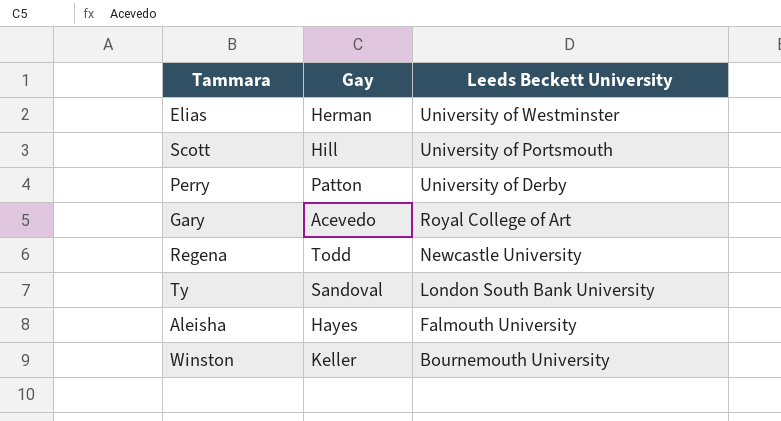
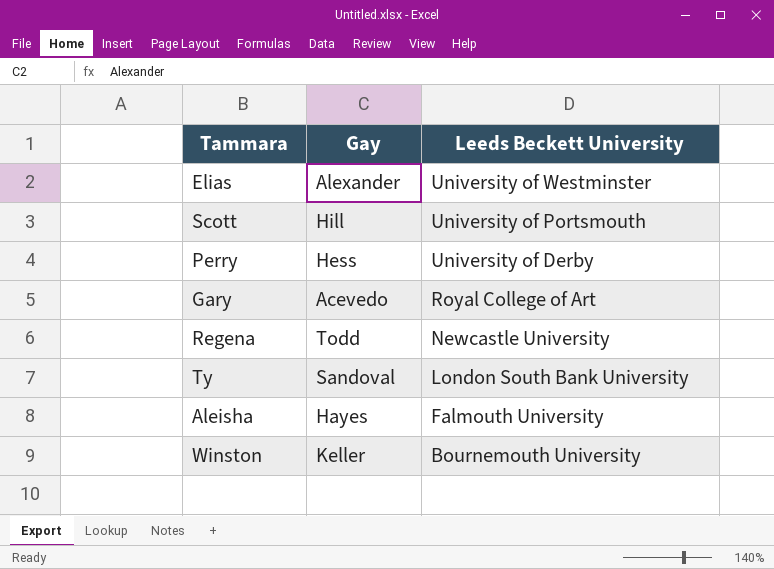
Elias | Gay: Herman -> Alexander
Perry | Gay: Patton -> Hess

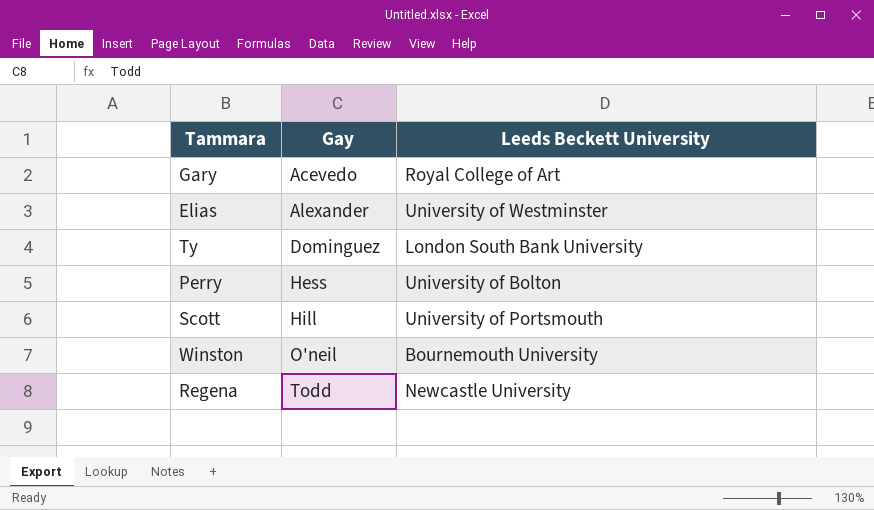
row order: Leeds Beckett University descending -> Gay ascending
row Aleisha: Hayes | Falmouth University -> none
Ty | Gay: Sandoval -> Dominguez
Perry | Leeds Beckett University: University of Derby -> University of Bolton
Winston | Gay: Keller -> O'neil

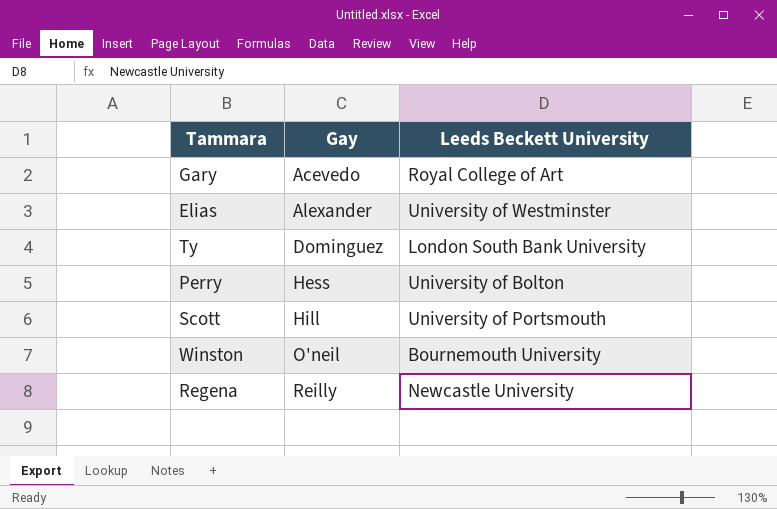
Regena | Gay: Todd -> Reilly

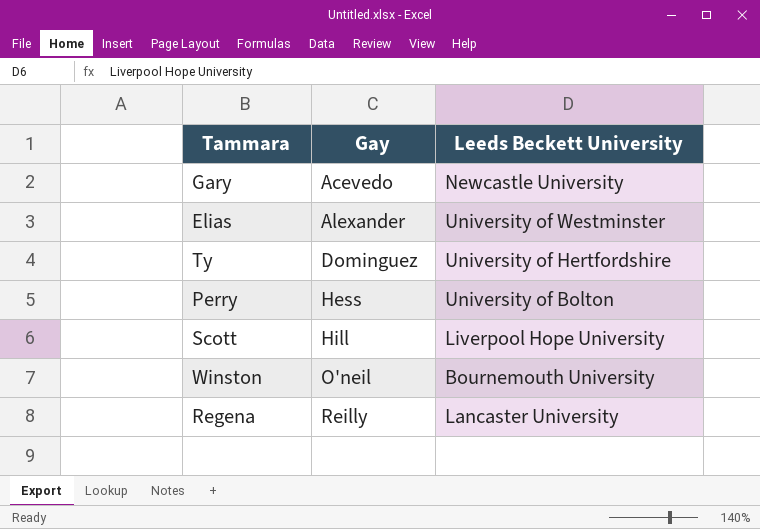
Gary | Leeds Beckett University: Royal College of Art -> Newcastle University
Ty | Leeds Beckett University: London South Bank University -> University of Hertfordshire
Scott | Leeds Beckett University: University of Portsmouth -> Liverpool Hope University
Regena | Leeds Beckett University: Newcastle University -> Lancaster University

